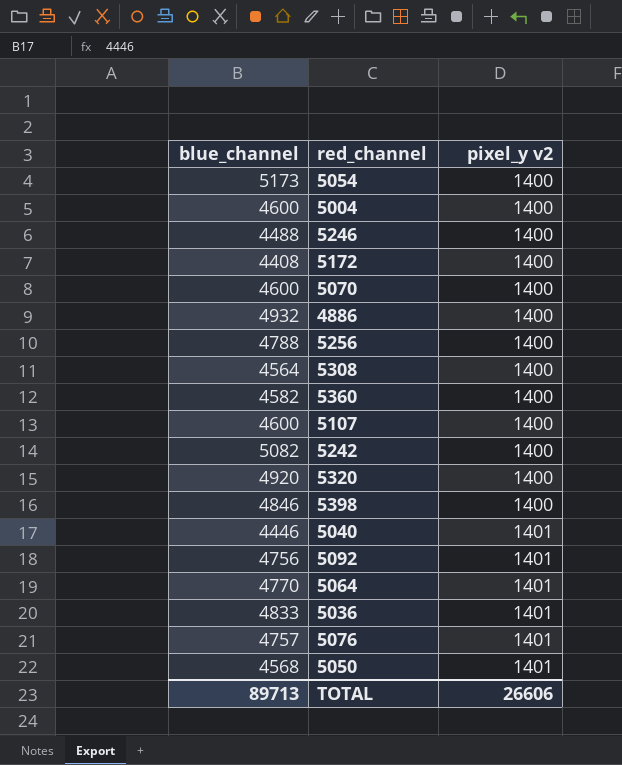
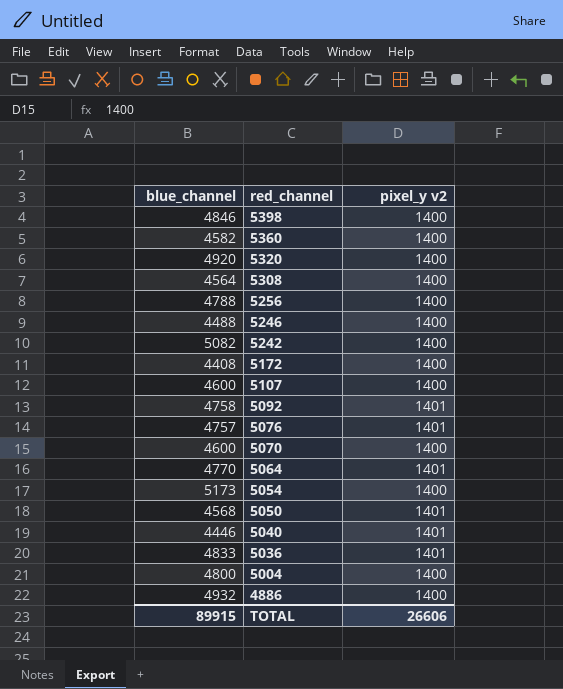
row order: pixel_y v2 ascending -> red_channel descending
5092 | blue_channel: 4756 -> 4758
5004 | blue_channel: 4600 -> 4800
TOTAL | blue_channel: 89713 -> 89915

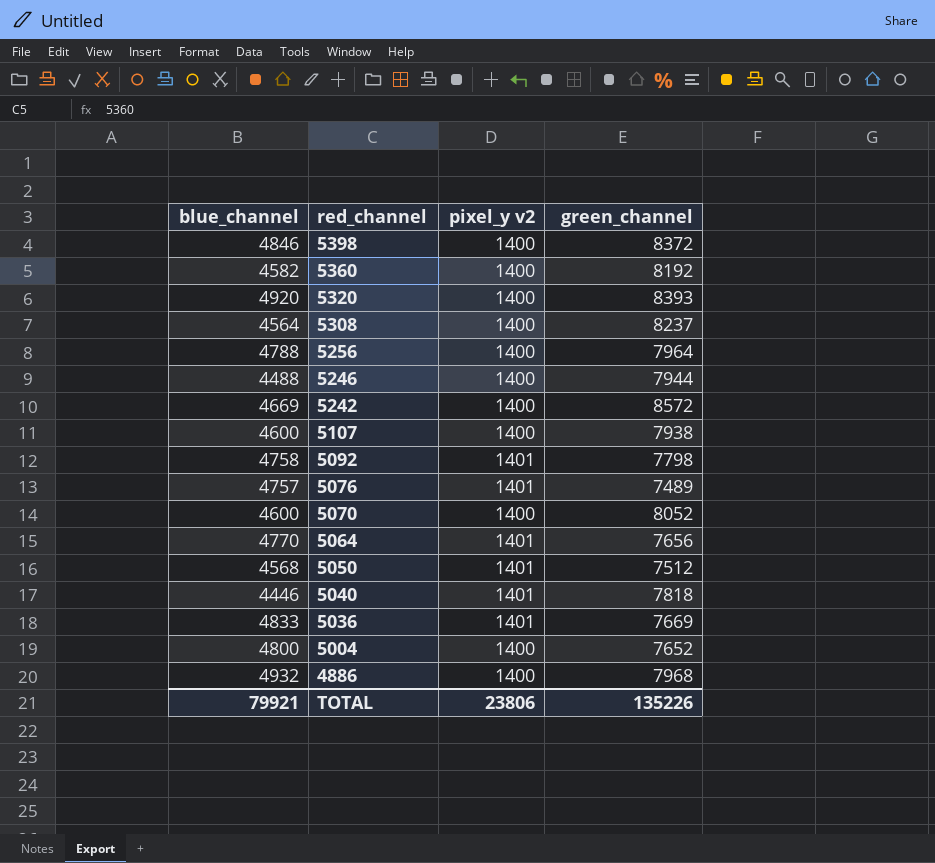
column green_channel | position: none -> 4
row 5172: 4408 | 1400 -> none
row 5054: 5173 | 1400 -> none
5242 | blue_channel: 5082 -> 4669
TOTAL | blue_channel: 89915 -> 79921
TOTAL | pixel_y v2: 26606 -> 23806

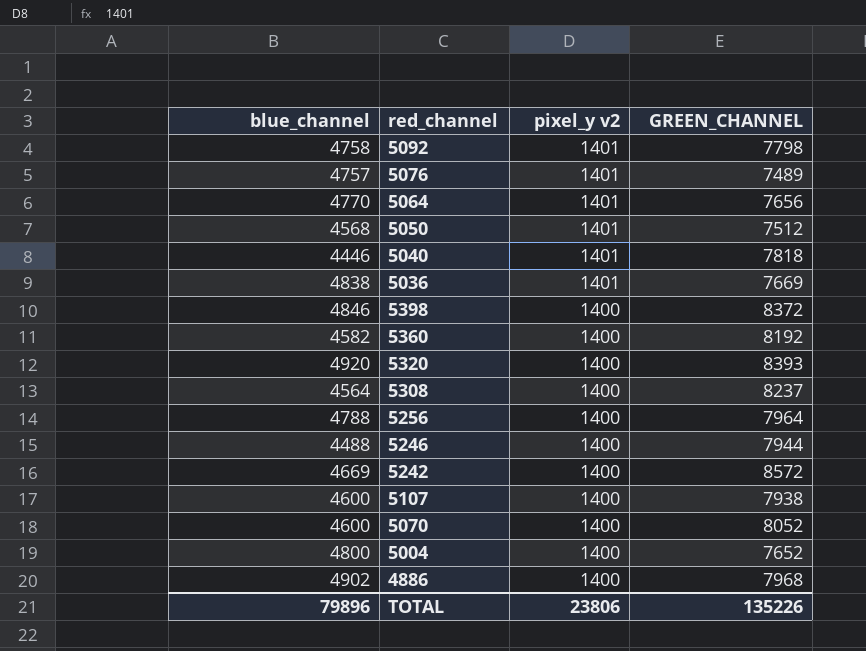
row order: red_channel descending -> pixel_y v2 descending
column name: green_channel -> GREEN_CHANNEL
5036 | blue_channel: 4833 -> 4838
4886 | blue_channel: 4932 -> 4902
TOTAL | blue_channel: 79921 -> 79896

